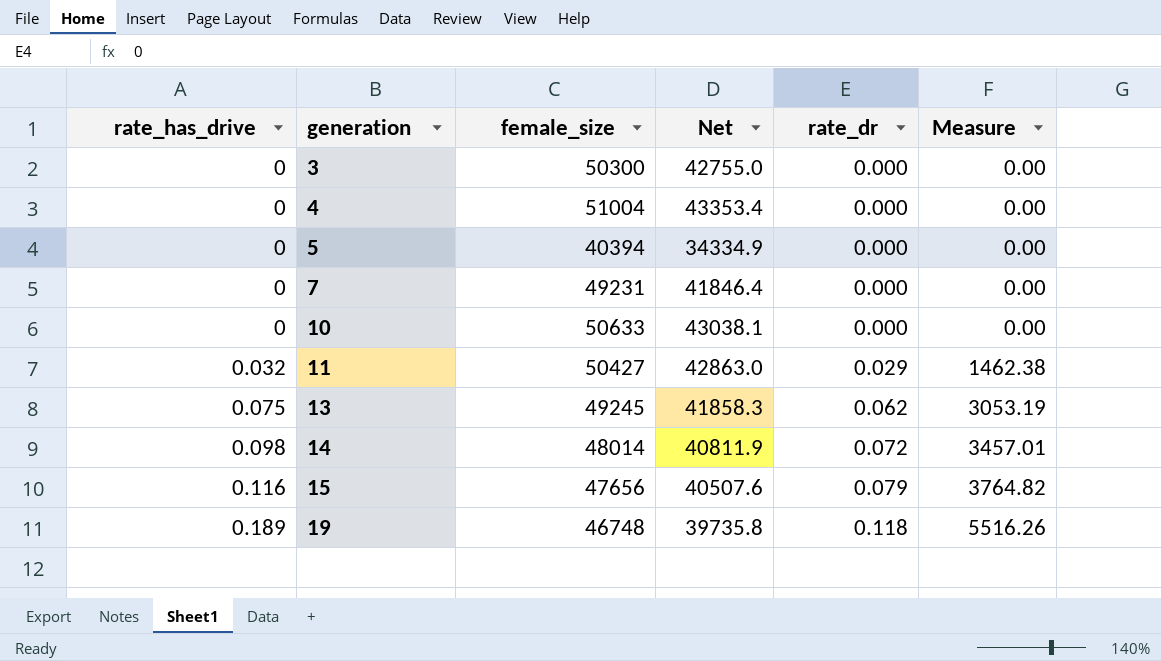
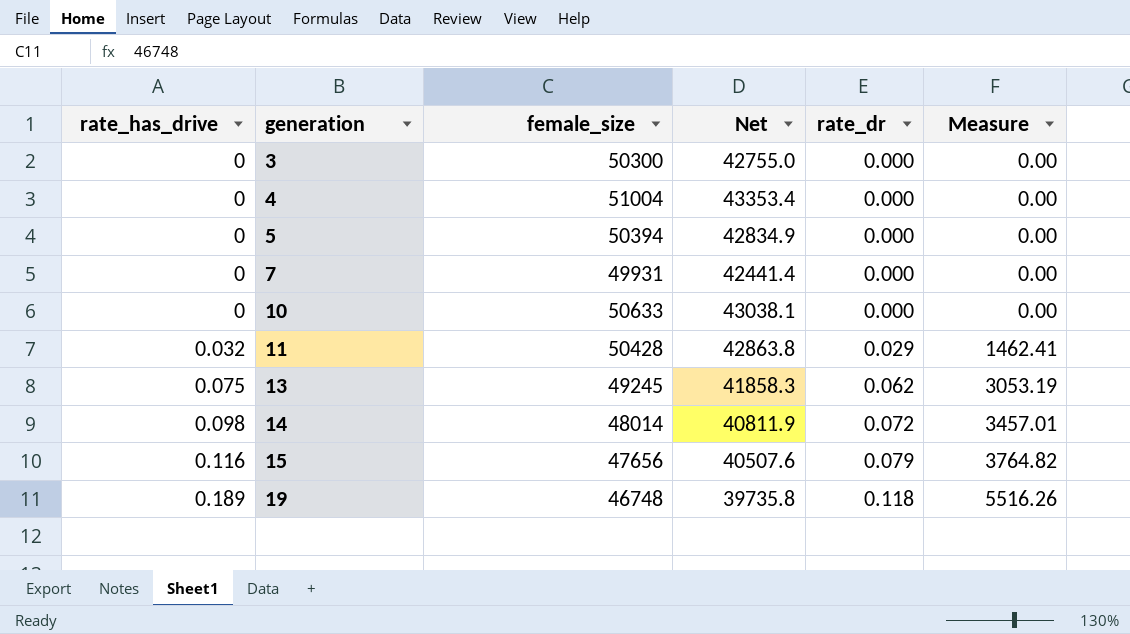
5 | female_size: 40394 -> 50394
5 | Net: 34334.9 -> 42834.9
7 | female_size: 49231 -> 49931
7 | Net: 41846.4 -> 42441.4
11 | female_size: 50427 -> 50428
11 | Net: 42863.0 -> 42863.8
11 | Measure: 1462.38 -> 1462.41

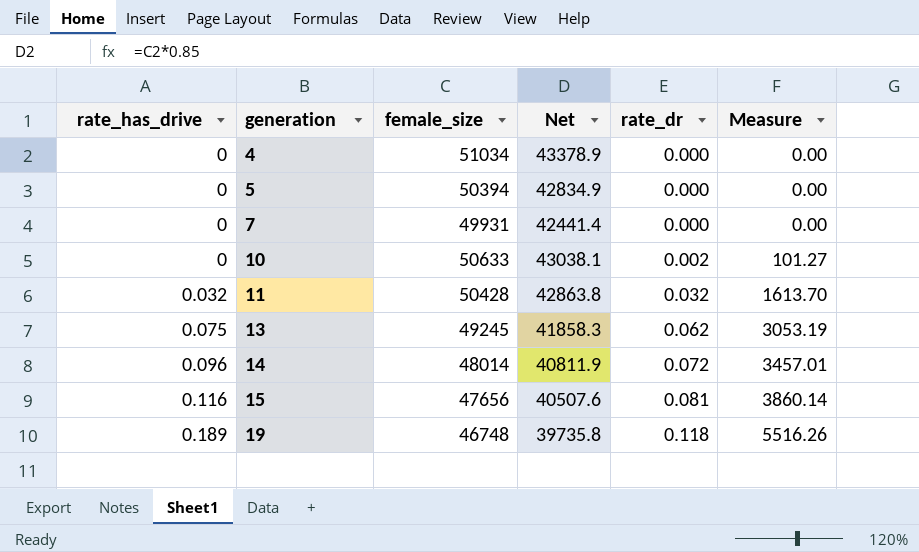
row 3: 0 | 50300 | 42755.0 | 0.000 | 0.00 -> none
4 | female_size: 51004 -> 51034
4 | Net: 43353.4 -> 43378.9
10 | rate_dr: 0.000 -> 0.002
10 | Measure: 0.00 -> 101.27
11 | rate_dr: 0.029 -> 0.032
11 | Measure: 1462.41 -> 1613.70
14 | rate_has_drive: 0.098 -> 0.096
15 | rate_dr: 0.079 -> 0.081
15 | Measure: 3764.82 -> 3860.14

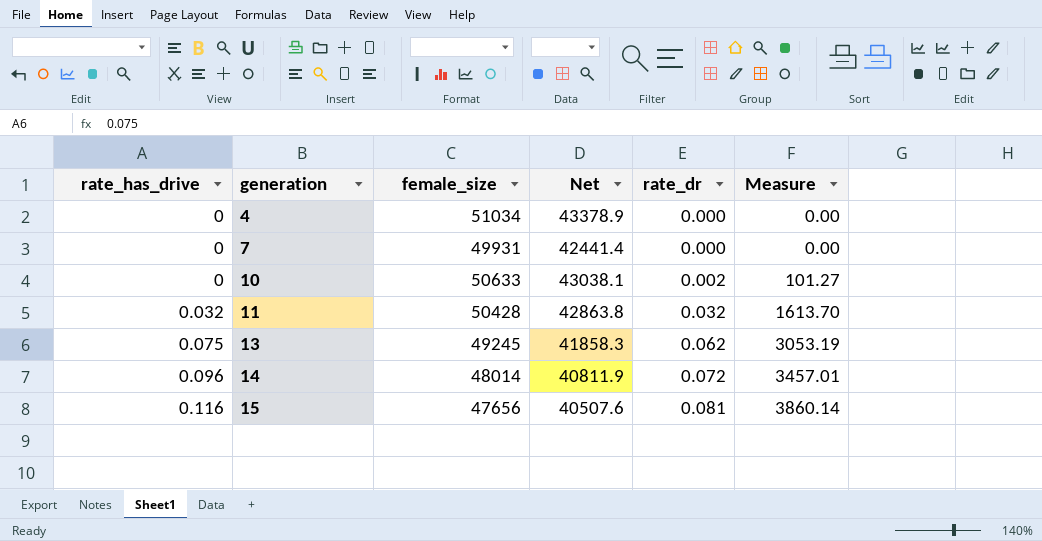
row 5: 0 | 50394 | 42834.9 | 0.000 | 0.00 -> none
row 19: 0.189 | 46748 | 39735.8 | 0.118 | 5516.26 -> none

